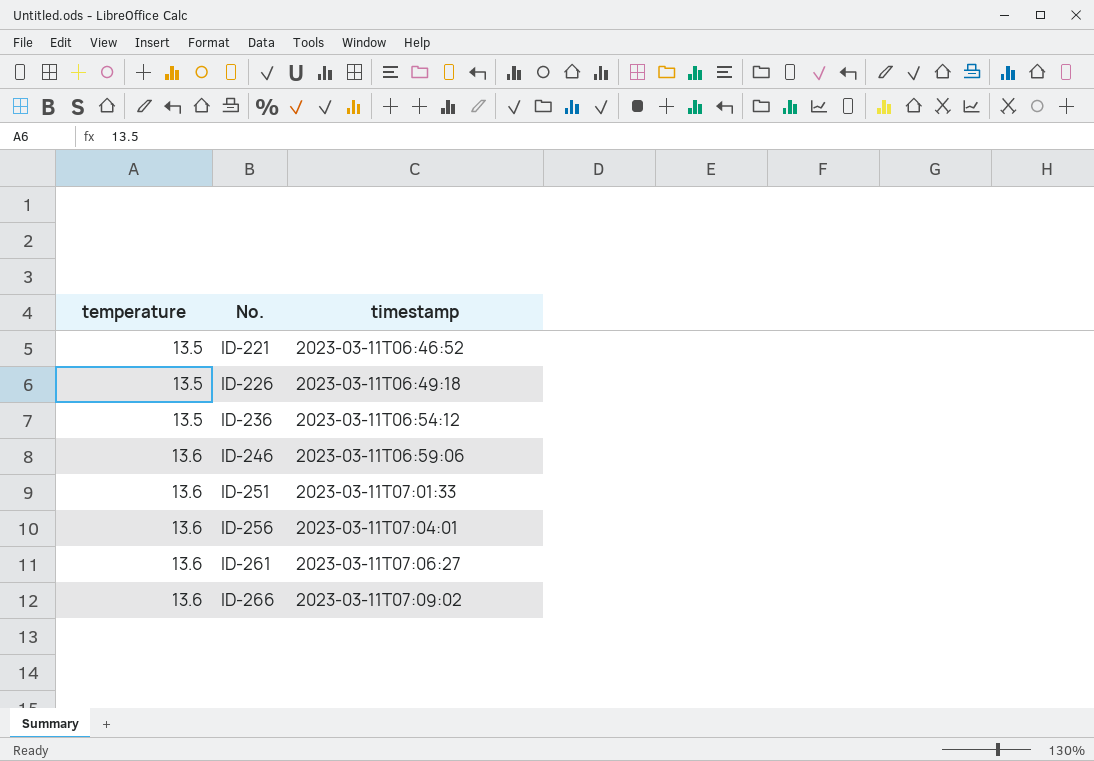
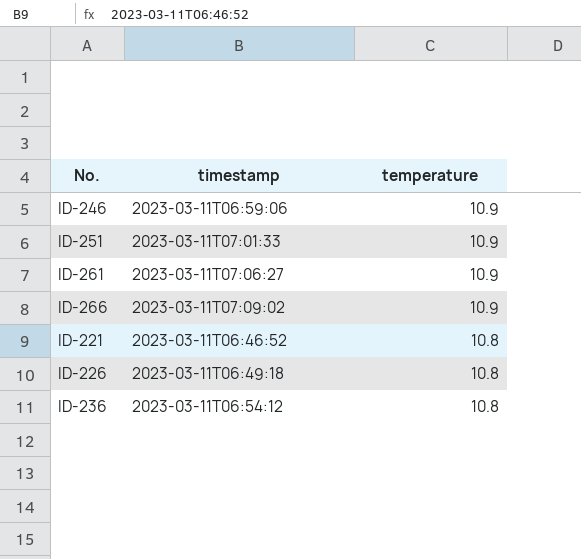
row order: temperature ascending -> temperature descending
column temperature | position: 1 -> 3
row ID-256: 13.6 | 2023-03-11T07:04:01 -> none
ID-246 | temperature: 13.6 -> 10.9
ID-251 | temperature: 13.6 -> 10.9
ID-261 | temperature: 13.6 -> 10.9
ID-266 | temperature: 13.6 -> 10.9
ID-221 | temperature: 13.5 -> 10.8
ID-226 | temperature: 13.5 -> 10.8
ID-236 | temperature: 13.5 -> 10.8

